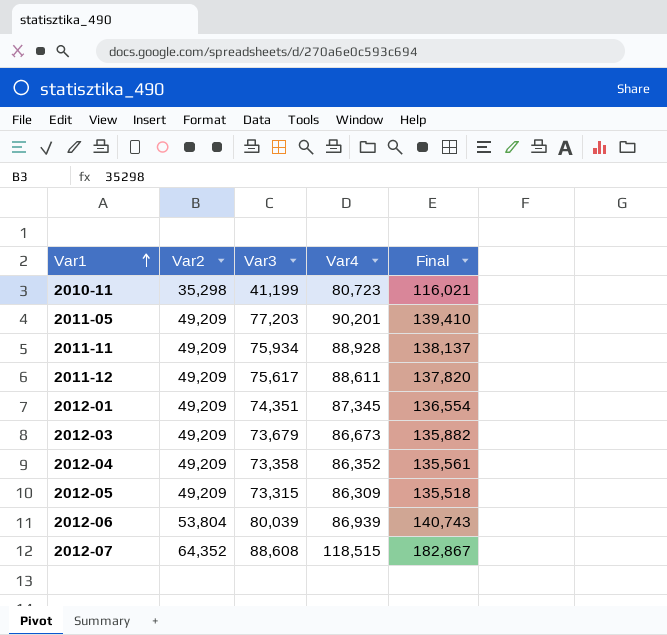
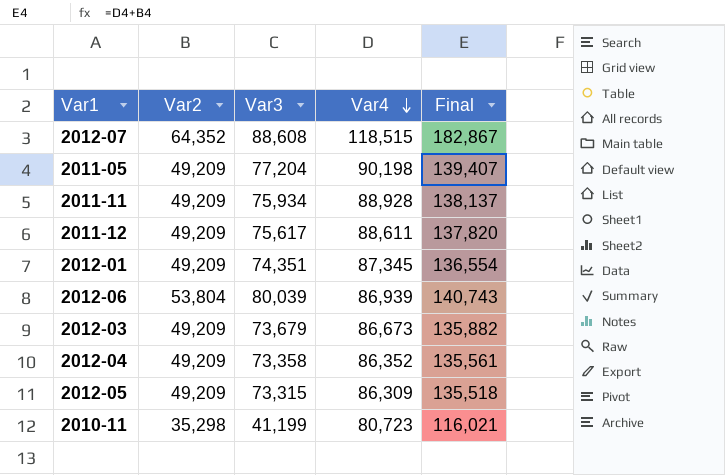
row order: Var1 ascending -> Var4 descending
2011-05 | Var3: 77,203 -> 77,204
2011-05 | Var4: 90,201 -> 90,198
2011-05 | Final: 139,410 -> 139,407

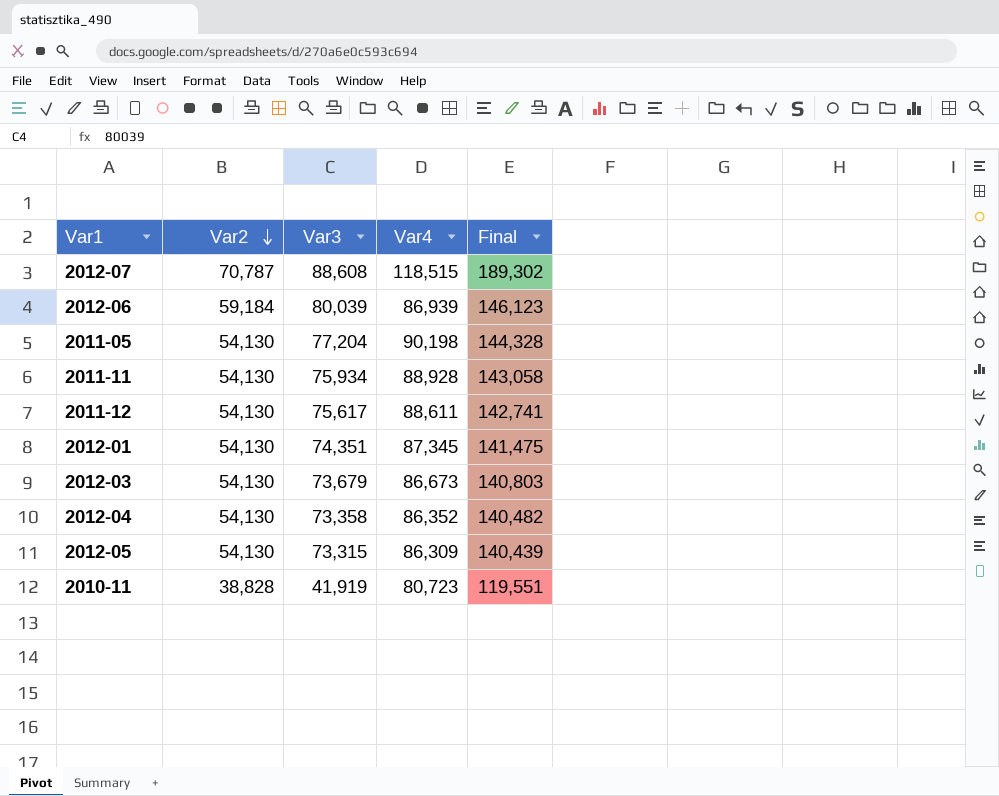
row order: Var4 descending -> Var2 descending
2012-07 | Var2: 64,352 -> 70,787
2012-07 | Final: 182,867 -> 189,302
2012-06 | Var2: 53,804 -> 59,184
2012-06 | Final: 140,743 -> 146,123
2011-05 | Var2: 49,209 -> 54,130
2011-05 | Final: 139,407 -> 144,328
2011-11 | Var2: 49,209 -> 54,130
2011-11 | Final: 138,137 -> 143,058
2011-12 | Var2: 49,209 -> 54,130
2011-12 | Final: 137,820 -> 142,741
2012-01 | Var2: 49,209 -> 54,130
2012-01 | Final: 136,554 -> 141,475
2012-03 | Var2: 49,209 -> 54,130
2012-03 | Final: 135,882 -> 140,803
2012-04 | Var2: 49,209 -> 54,130
2012-04 | Final: 135,561 -> 140,482
2012-05 | Var2: 49,209 -> 54,130
2012-05 | Final: 135,518 -> 140,439
2010-11 | Var2: 35,298 -> 38,828
2010-11 | Var3: 41,199 -> 41,919
2010-11 | Final: 116,021 -> 119,551

